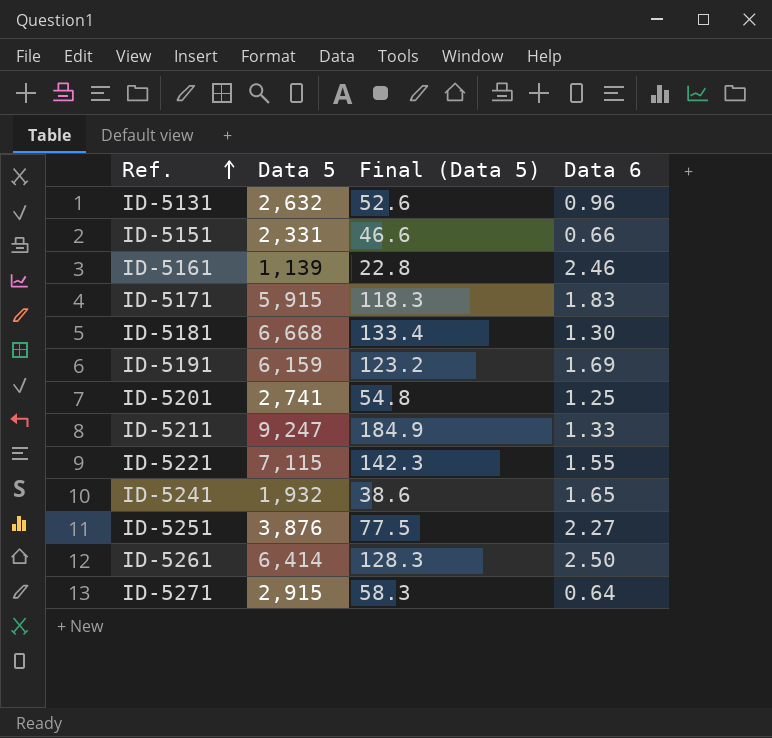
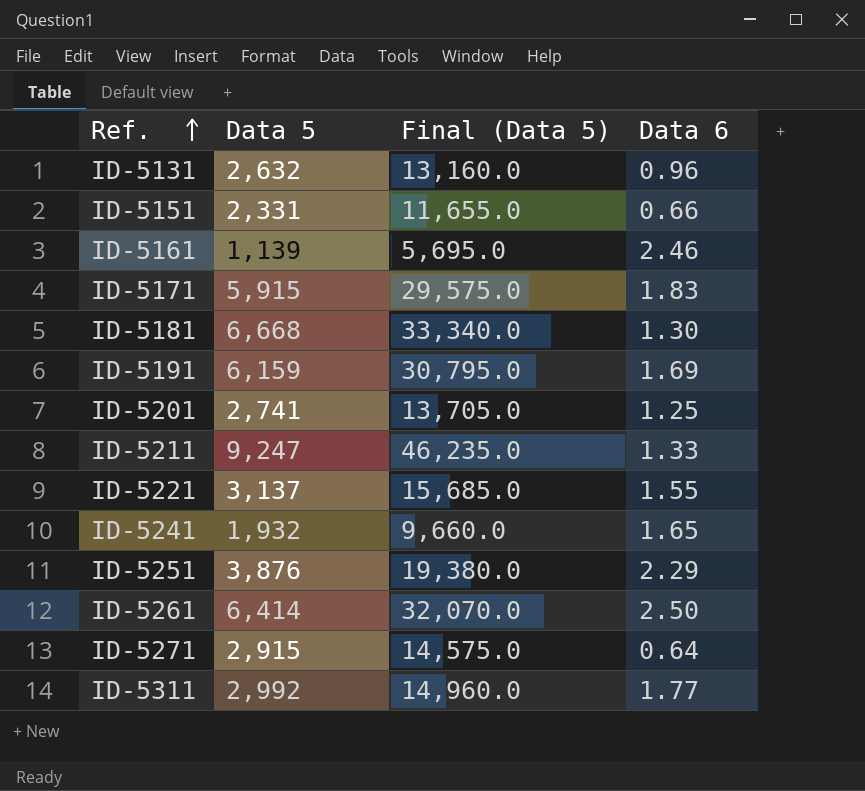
column Final (Data 5) | formula: [Data 5] * 0.02 -> [Data 5] * 5
ID-5221 | Data 5: 7,115 -> 3,137
ID-5251 | Data 6: 2.27 -> 2.29
row ID-5311: none -> 2,992 | 14,960.0 | 1.77

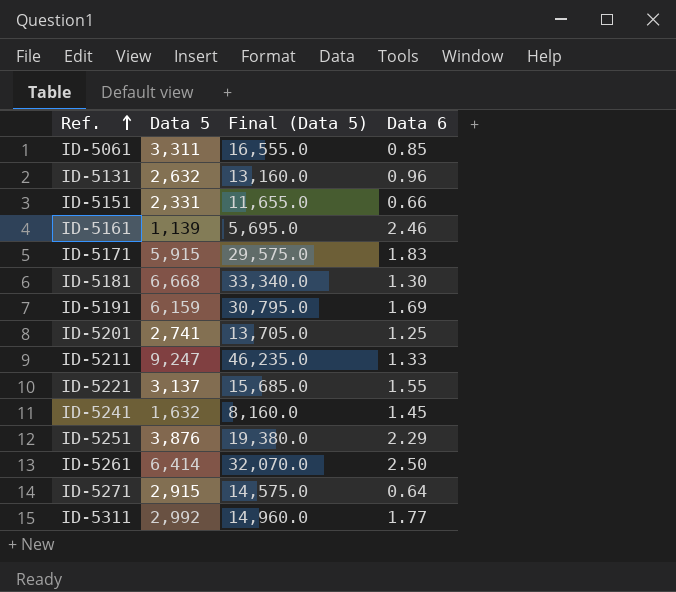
row ID-5061: none -> 3,311 | 16,555.0 | 0.85
ID-5241 | Data 5: 1,932 -> 1,632
ID-5241 | Final (Data 5): 9,660.0 -> 8,160.0
ID-5241 | Data 6: 1.65 -> 1.45

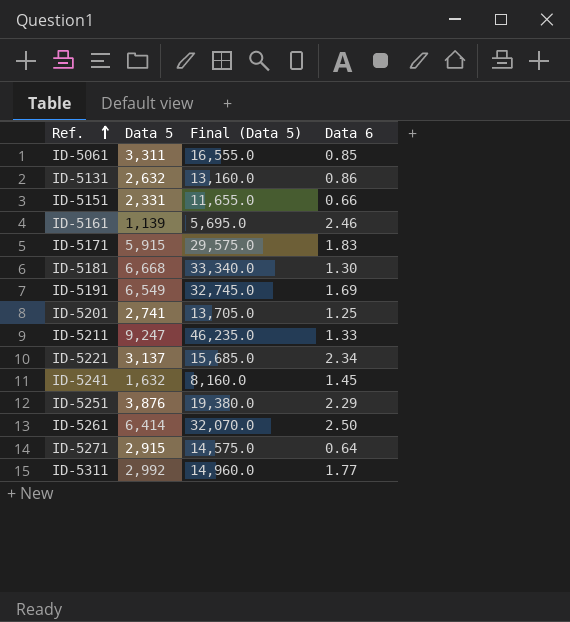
ID-5131 | Data 6: 0.96 -> 0.86
ID-5191 | Data 5: 6,159 -> 6,549
ID-5191 | Final (Data 5): 30,795.0 -> 32,745.0
ID-5221 | Data 6: 1.55 -> 2.34

